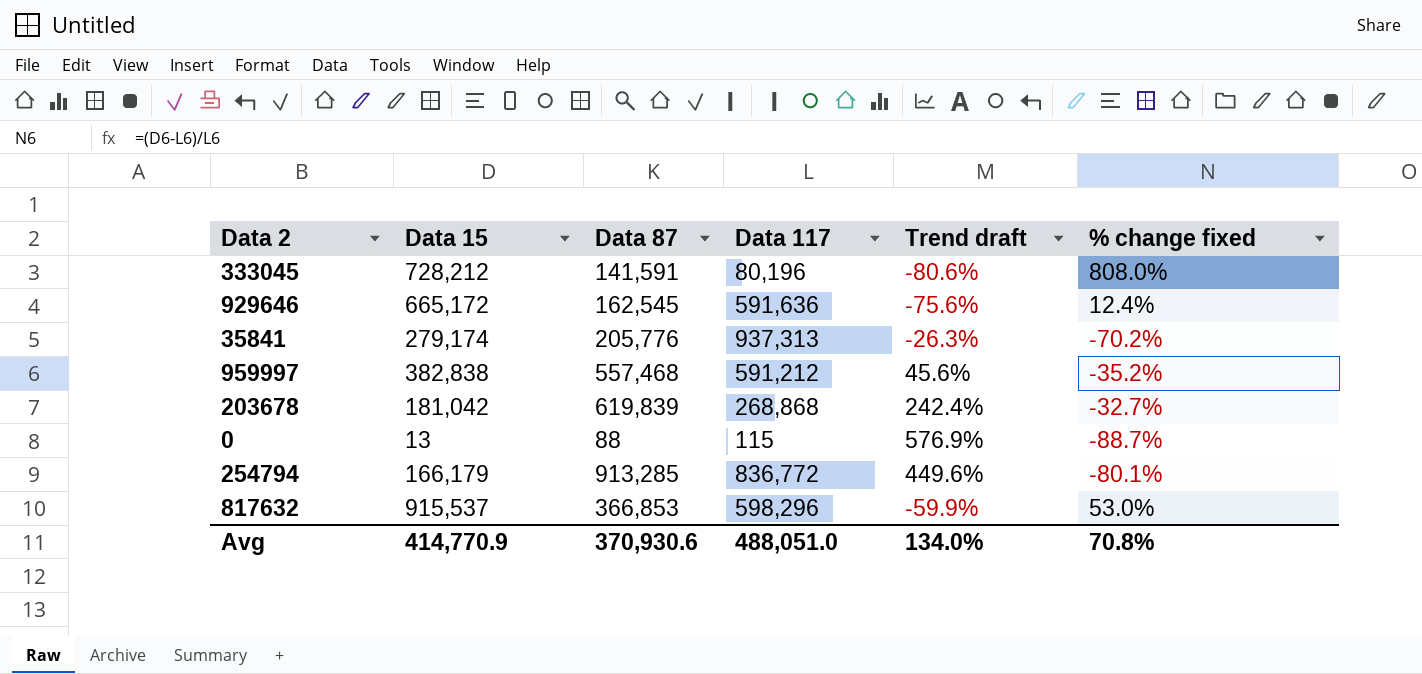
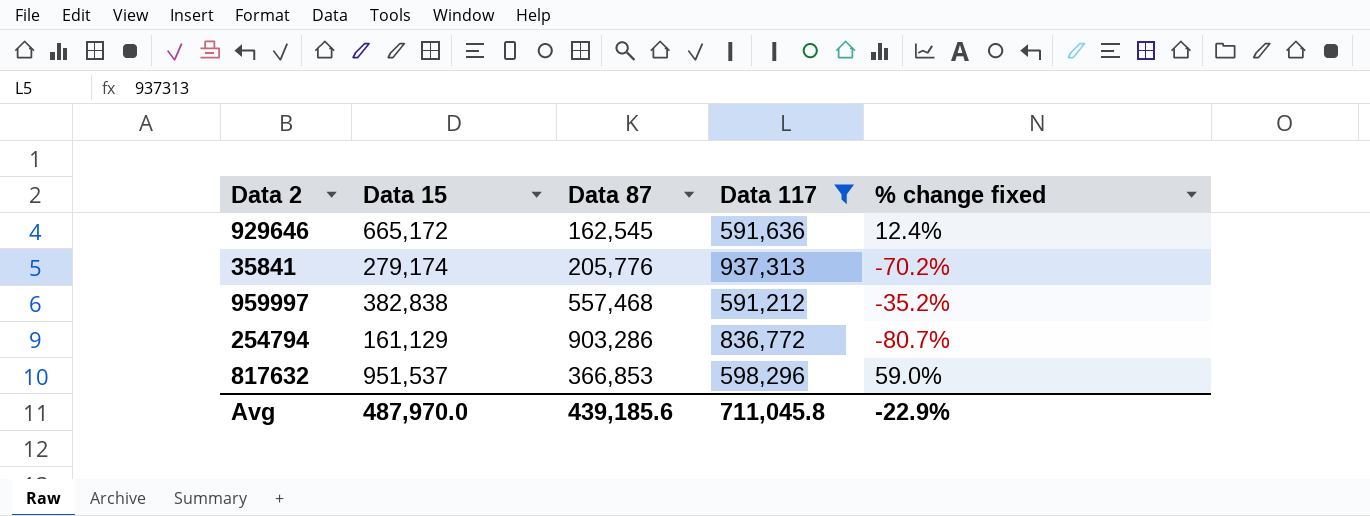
filter: none -> Data 117 >= 591,212
column Trend draft | formula: ([Data 87] - [Data 15]) / [Data 15] -> none
254794 | Data 15: 166,179 -> 161,129
254794 | Data 87: 913,285 -> 903,286
254794 | % change fixed: -80.1% -> -80.7%
817632 | Data 15: 915,537 -> 951,537
817632 | % change fixed: 53.0% -> 59.0%
Avg | Data 15: 414,770.9 -> 487,970.0
Avg | Data 87: 370,930.6 -> 439,185.6
Avg | Data 117: 488,051.0 -> 711,045.8
Avg | % change fixed: 70.8% -> -22.9%

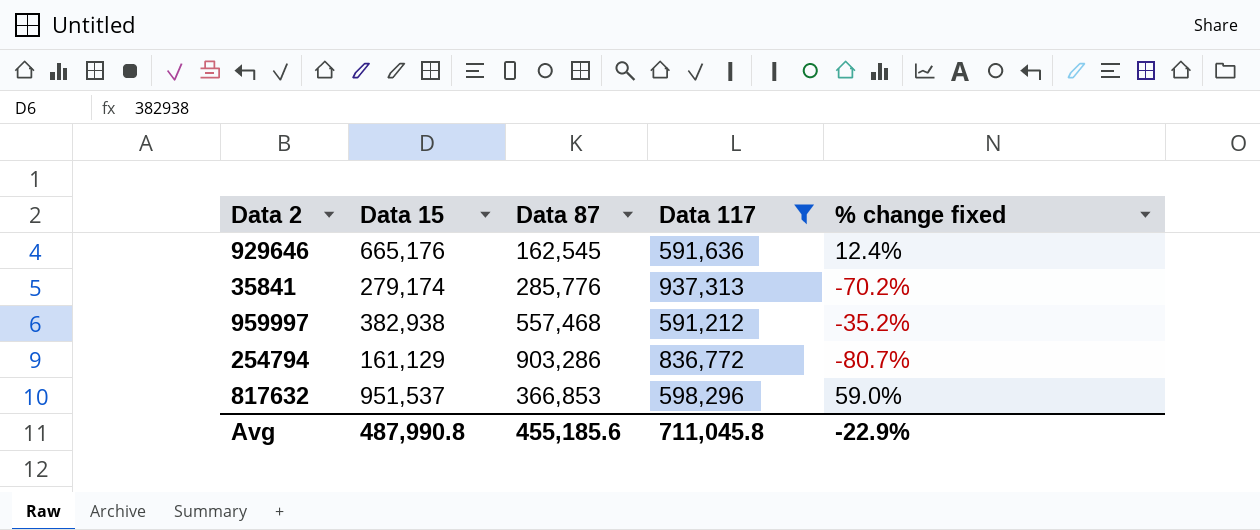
929646 | Data 15: 665,172 -> 665,176
35841 | Data 87: 205,776 -> 285,776
959997 | Data 15: 382,838 -> 382,938
Avg | Data 15: 487,970.0 -> 487,990.8
Avg | Data 87: 439,185.6 -> 455,185.6

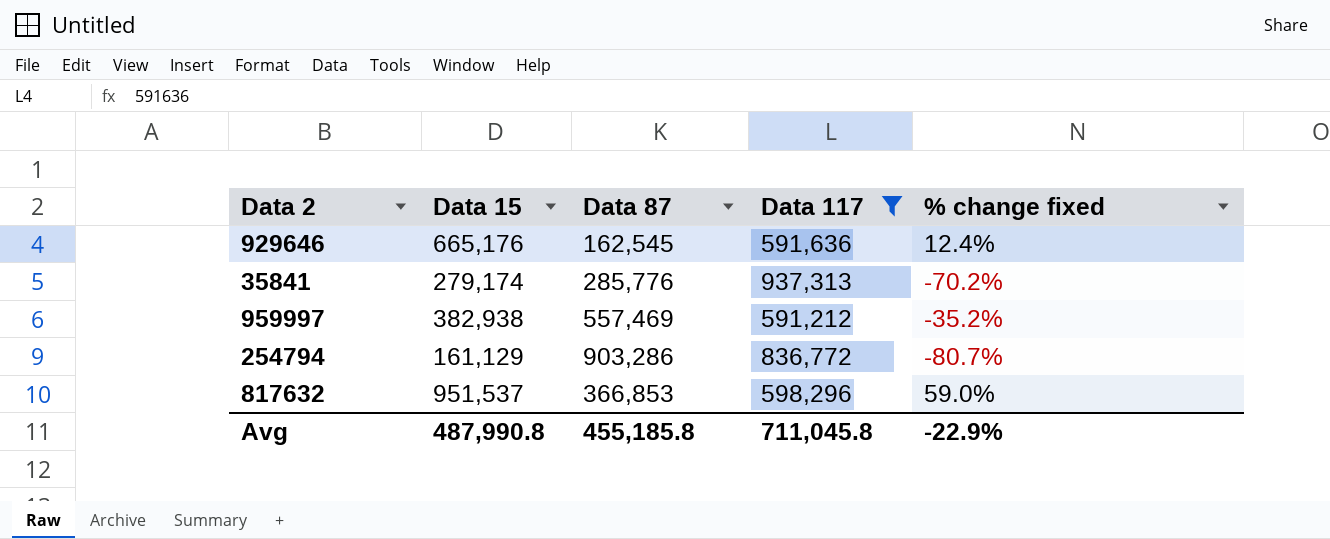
959997 | Data 87: 557,468 -> 557,469
Avg | Data 87: 455,185.6 -> 455,185.8

